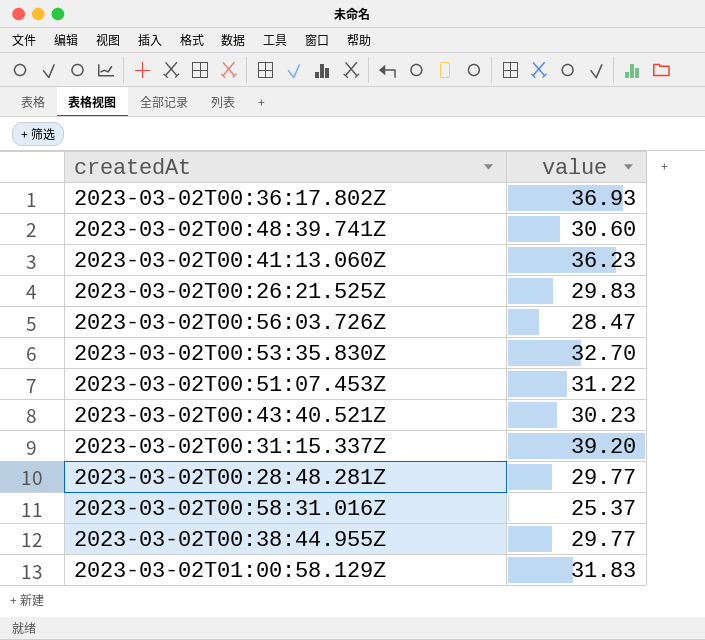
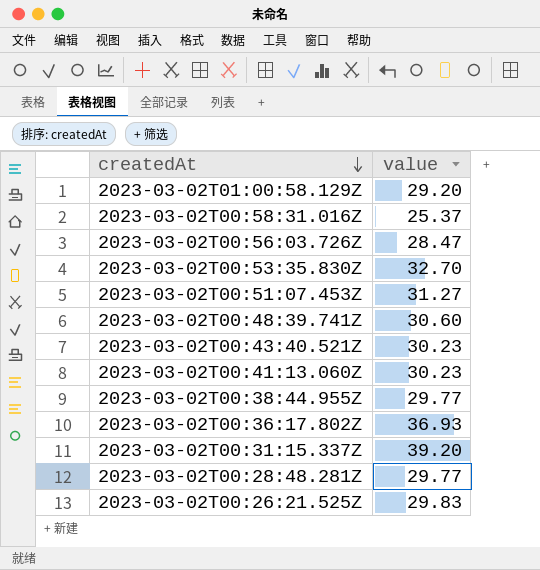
row order: none -> createdAt descending
2023-03-02T01:00:58.129Z | value: 31.83 -> 29.20
2023-03-02T00:51:07.453Z | value: 31.22 -> 31.27
2023-03-02T00:41:13.060Z | value: 36.23 -> 30.23

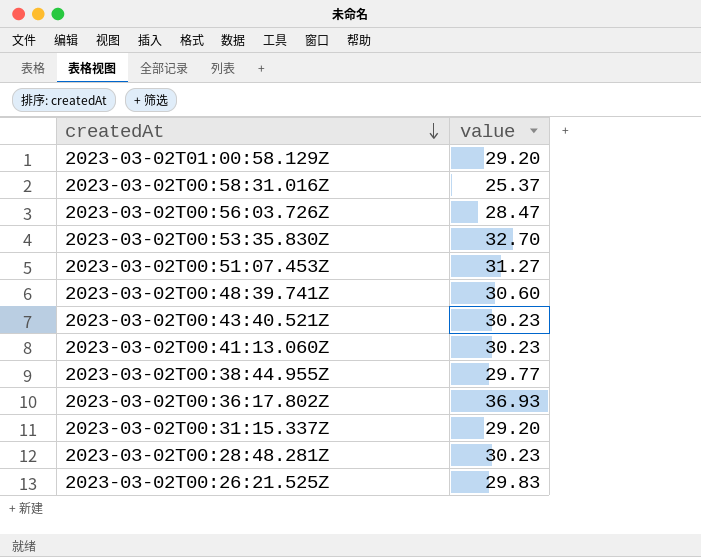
2023-03-02T00:31:15.337Z | value: 39.20 -> 29.20
2023-03-02T00:28:48.281Z | value: 29.77 -> 30.23

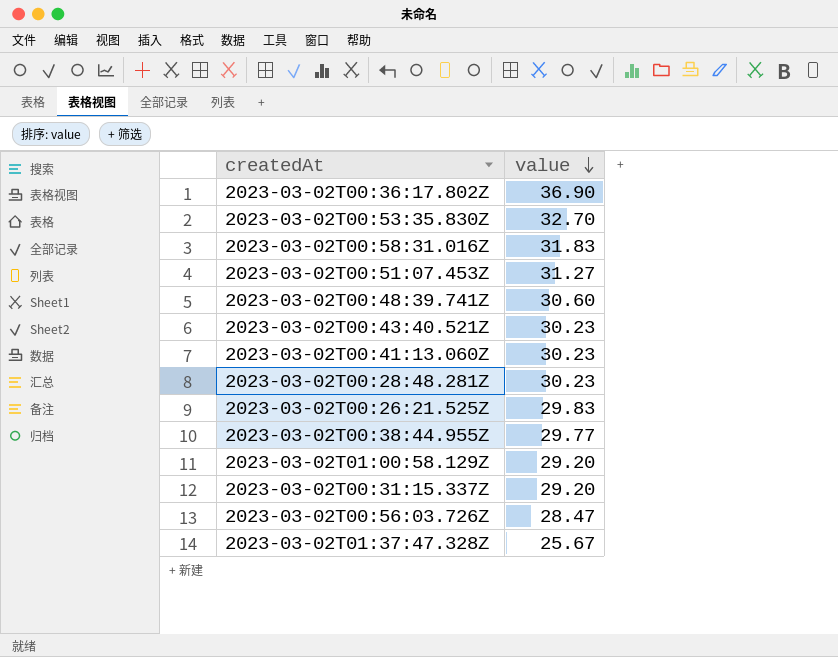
row order: createdAt descending -> value descending
2023-03-02T00:36:17.802Z | value: 36.93 -> 36.90
2023-03-02T00:58:31.016Z | value: 25.37 -> 31.83
row 2023-03-02T01:37:47.328Z: none -> 25.67

